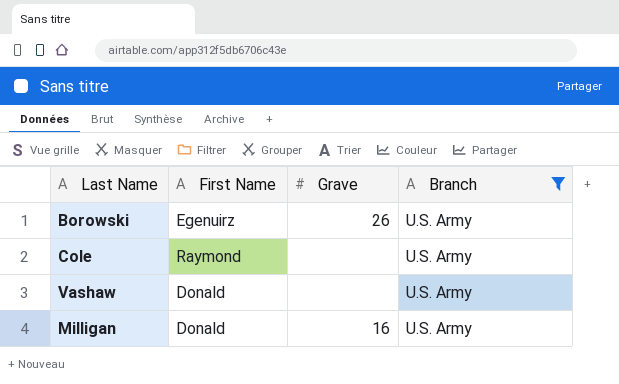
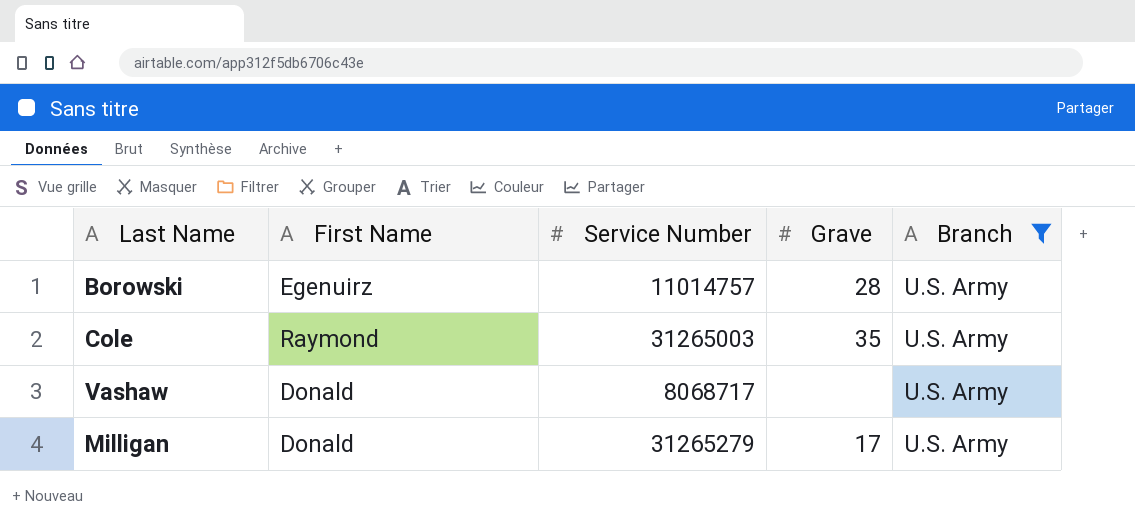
column Service Number | position: none -> 3
Borowski | Grave: 26 -> 28
Cole | Grave: none -> 35
Milligan | Grave: 16 -> 17

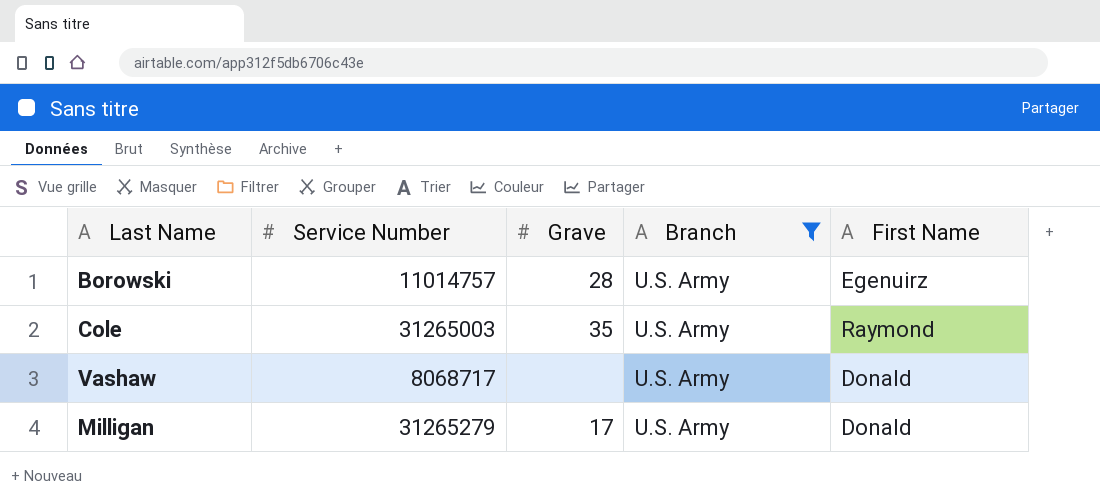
column First Name | position: 2 -> 5

